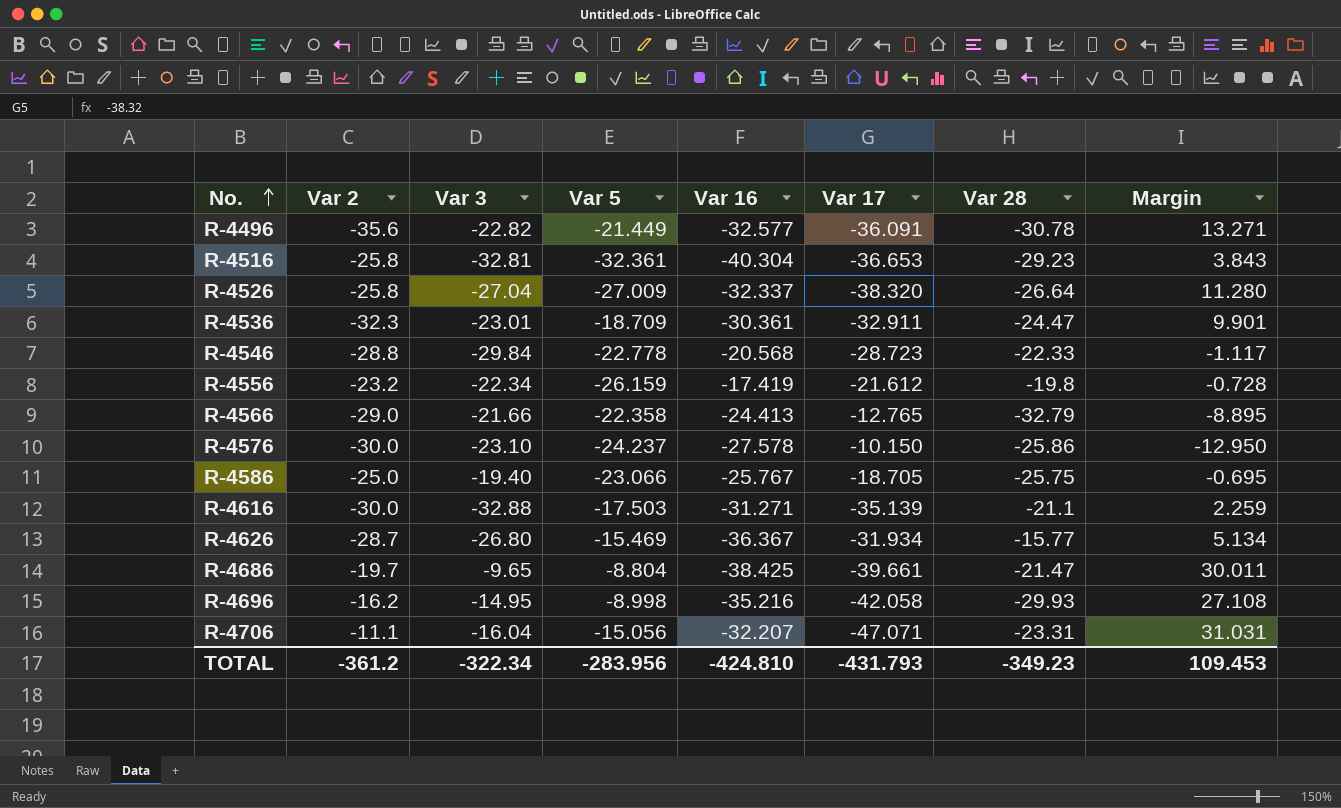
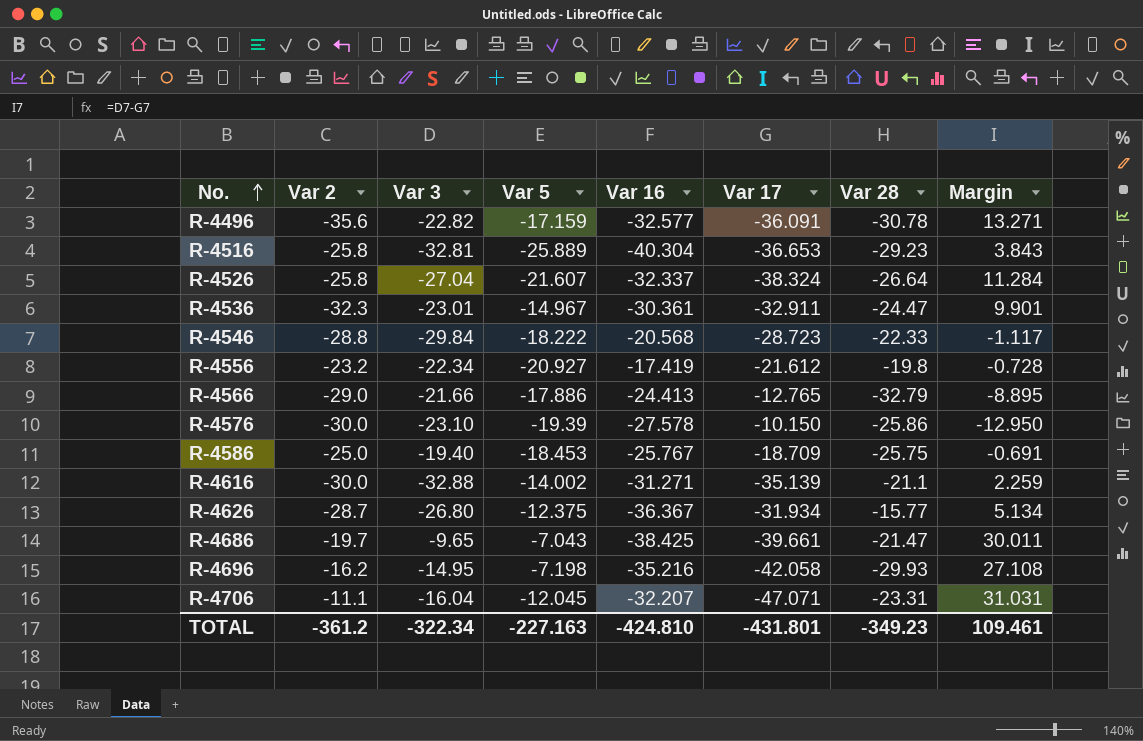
R-4496 | Var 5: -21.449 -> -17.159
R-4516 | Var 5: -32.361 -> -25.889
R-4526 | Var 5: -27.009 -> -21.607
R-4526 | Var 17: -38.320 -> -38.324
R-4526 | Margin: 11.280 -> 11.284
R-4536 | Var 5: -18.709 -> -14.967
R-4546 | Var 5: -22.778 -> -18.222
R-4556 | Var 5: -26.159 -> -20.927
R-4566 | Var 5: -22.358 -> -17.886
R-4576 | Var 5: -24.237 -> -19.39
R-4586 | Var 5: -23.066 -> -18.453
R-4586 | Var 17: -18.705 -> -18.709
R-4586 | Margin: -0.695 -> -0.691
R-4616 | Var 5: -17.503 -> -14.002
R-4626 | Var 5: -15.469 -> -12.375
R-4686 | Var 5: -8.804 -> -7.043
R-4696 | Var 5: -8.998 -> -7.198
R-4706 | Var 5: -15.056 -> -12.045
TOTAL | Var 5: -283.956 -> -227.163
TOTAL | Var 17: -431.793 -> -431.801
TOTAL | Margin: 109.453 -> 109.461

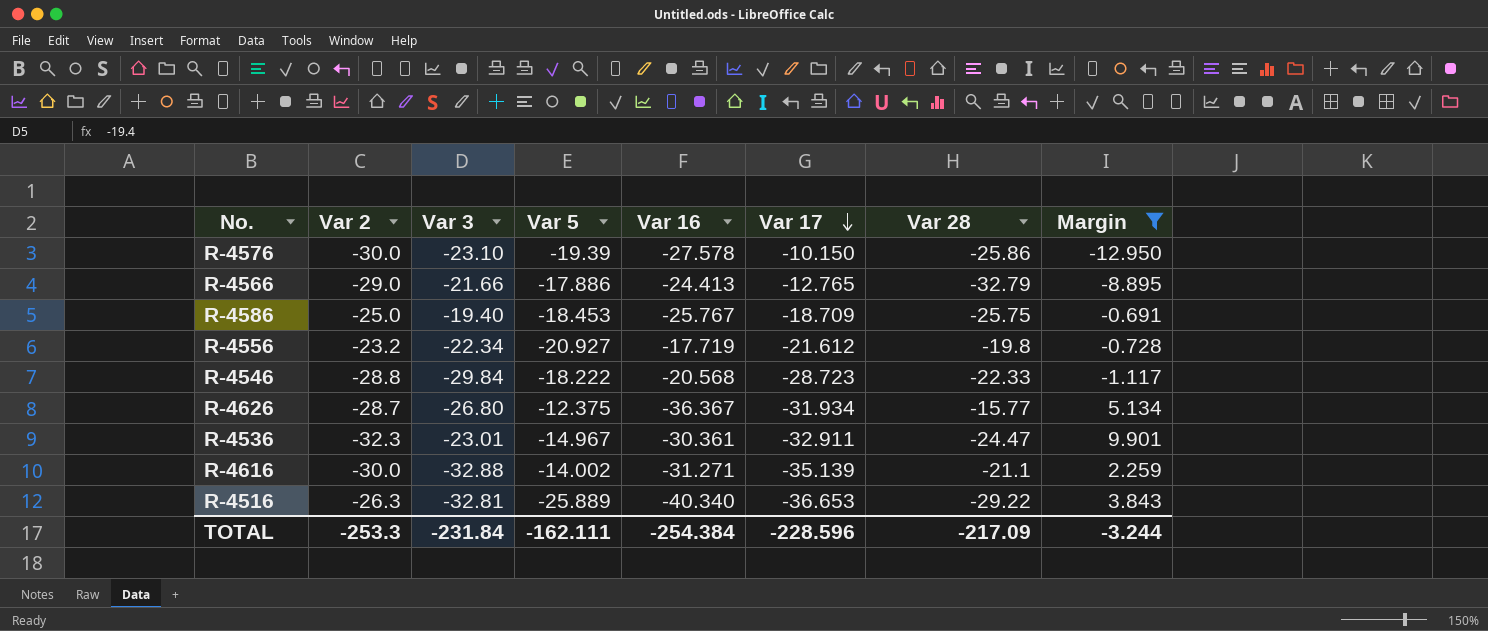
filter: none -> Margin <= 9.901
row order: No. ascending -> Var 17 descending
R-4556 | Var 16: -17.419 -> -17.719
R-4516 | Var 2: -25.8 -> -26.3
R-4516 | Var 16: -40.304 -> -40.340
R-4516 | Var 28: -29.23 -> -29.22
TOTAL | Var 2: -361.2 -> -253.3
TOTAL | Var 3: -322.34 -> -231.84
TOTAL | Var 5: -227.163 -> -162.111
TOTAL | Var 16: -424.810 -> -254.384
TOTAL | Var 17: -431.801 -> -228.596
TOTAL | Var 28: -349.23 -> -217.09
TOTAL | Margin: 109.461 -> -3.244

